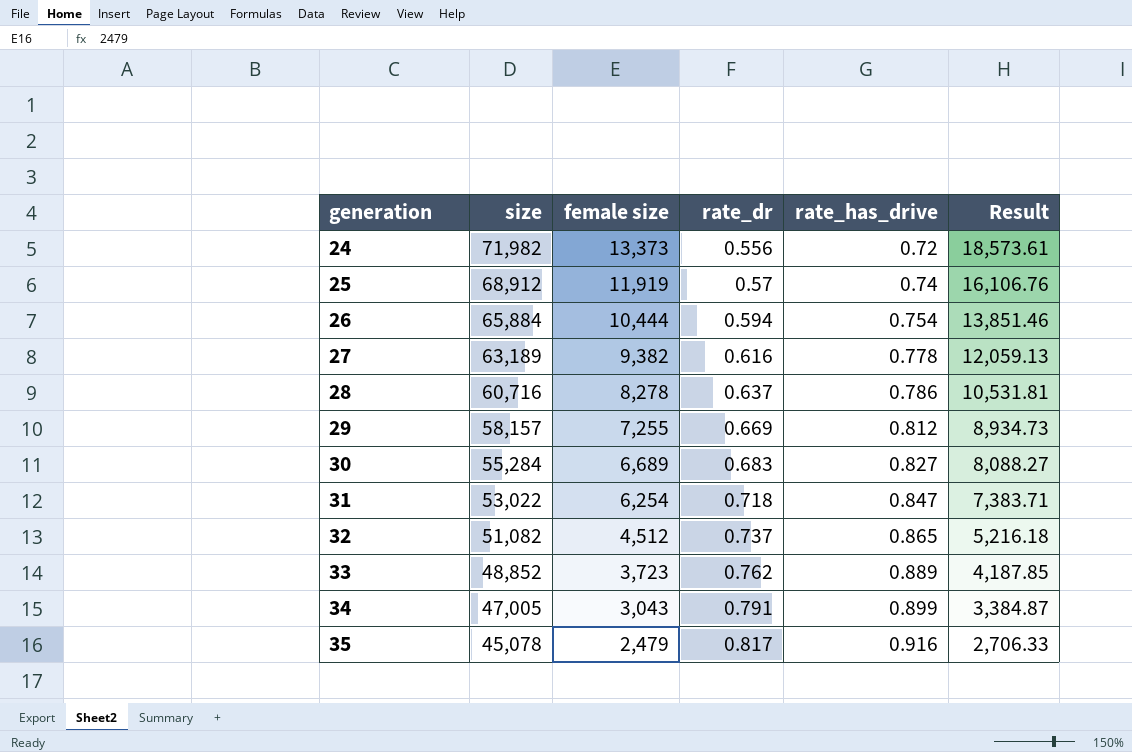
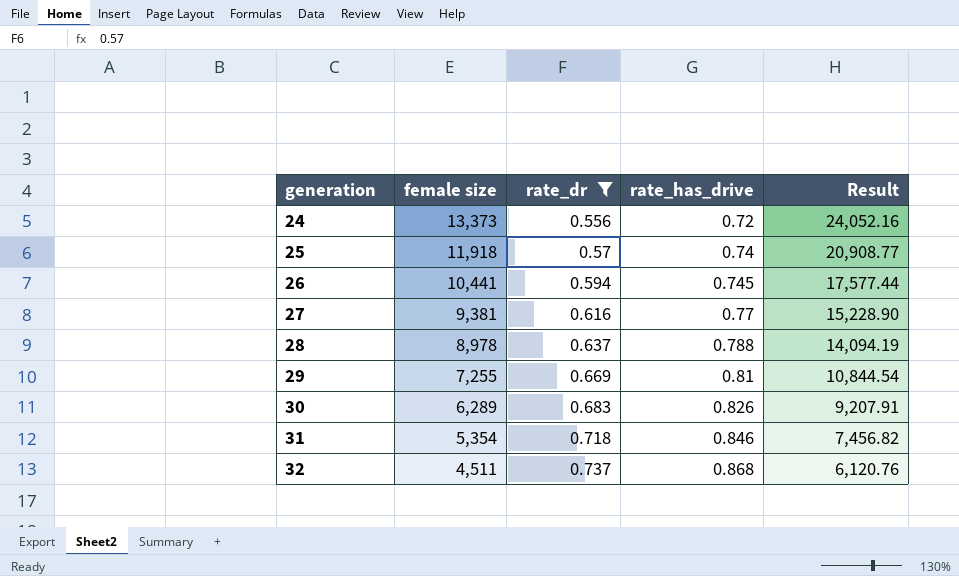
filter: none -> rate_dr <= 0.737
column size | position: 2 -> none
column Result | formula: [female size] / [rate_has_drive] -> [female size] / [rate_dr]
25 | female size: 11,919 -> 11,918
26 | female size: 10,444 -> 10,441
26 | rate_has_drive: 0.754 -> 0.745
27 | female size: 9,382 -> 9,381
27 | rate_has_drive: 0.778 -> 0.77
28 | female size: 8,278 -> 8,978
28 | rate_has_drive: 0.786 -> 0.788
29 | rate_has_drive: 0.812 -> 0.81
30 | female size: 6,689 -> 6,289
30 | rate_has_drive: 0.827 -> 0.826
31 | female size: 6,254 -> 5,354
31 | rate_has_drive: 0.847 -> 0.846
32 | female size: 4,512 -> 4,511
32 | rate_has_drive: 0.865 -> 0.868

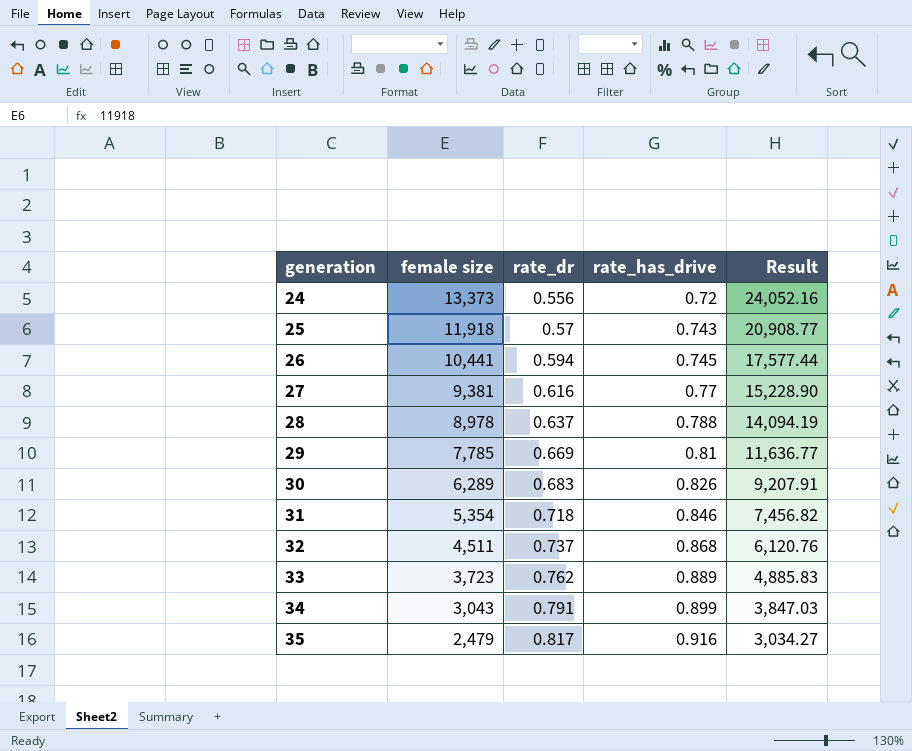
filter: rate_dr <= 0.737 -> none
25 | rate_has_drive: 0.74 -> 0.743
29 | female size: 7,255 -> 7,785
29 | Result: 10,844.54 -> 11,636.77

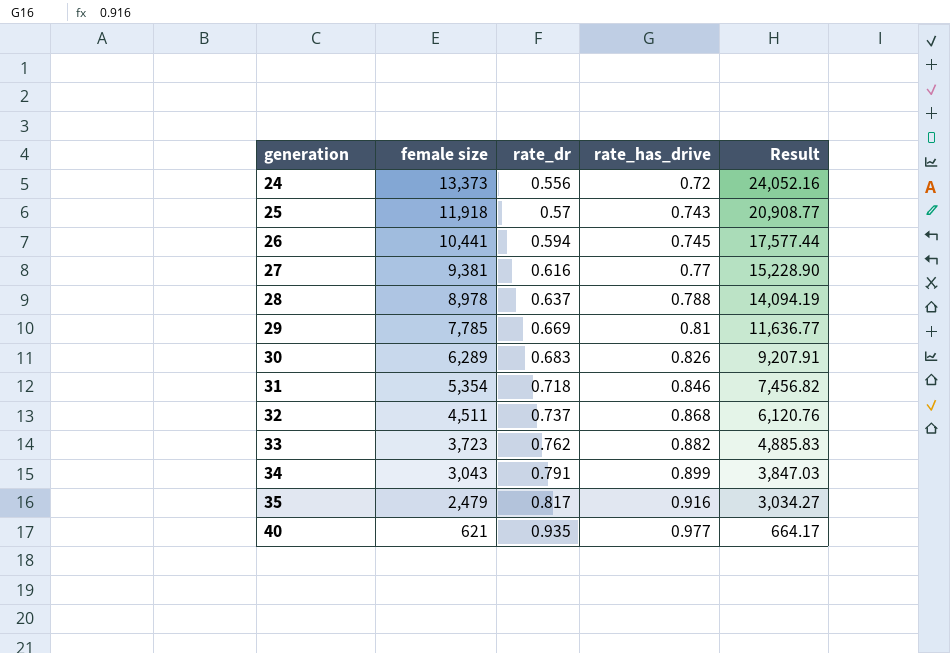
33 | rate_has_drive: 0.889 -> 0.882
row 40: none -> 621 | 0.935 | 0.977 | 664.17

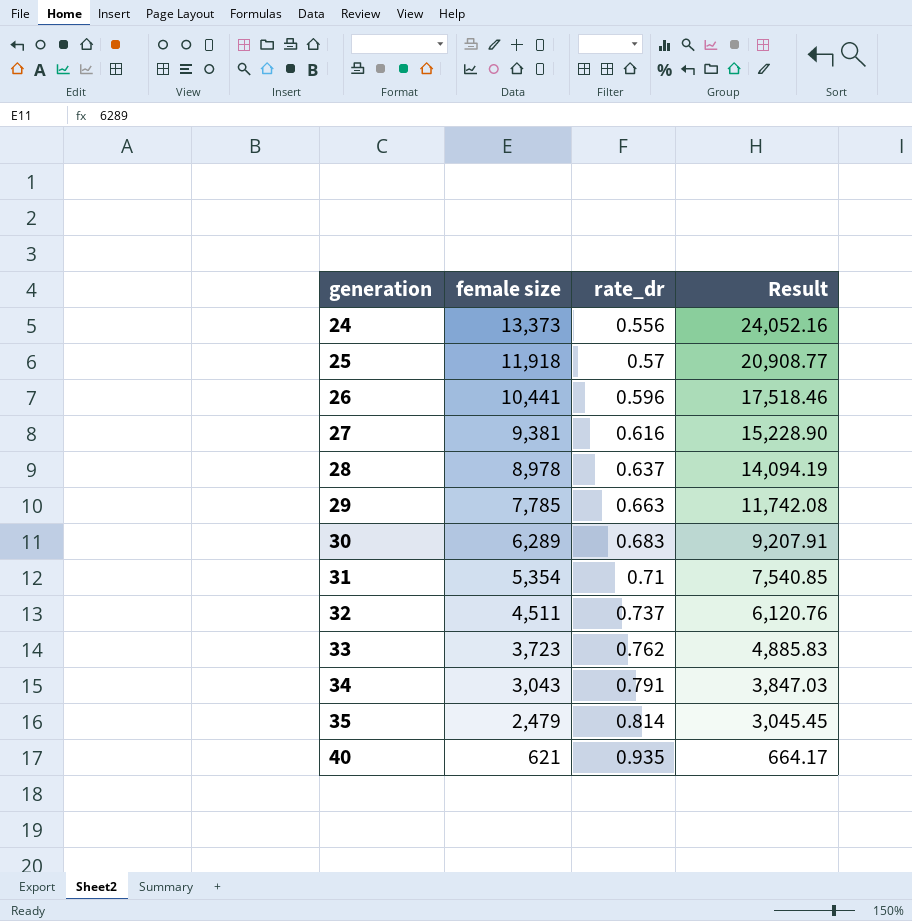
column rate_has_drive | position: 4 -> none
26 | rate_dr: 0.594 -> 0.596
26 | Result: 17,577.44 -> 17,518.46
29 | rate_dr: 0.669 -> 0.663
29 | Result: 11,636.77 -> 11,742.08
31 | rate_dr: 0.718 -> 0.71
31 | Result: 7,456.82 -> 7,540.85
35 | rate_dr: 0.817 -> 0.814
35 | Result: 3,034.27 -> 3,045.45

